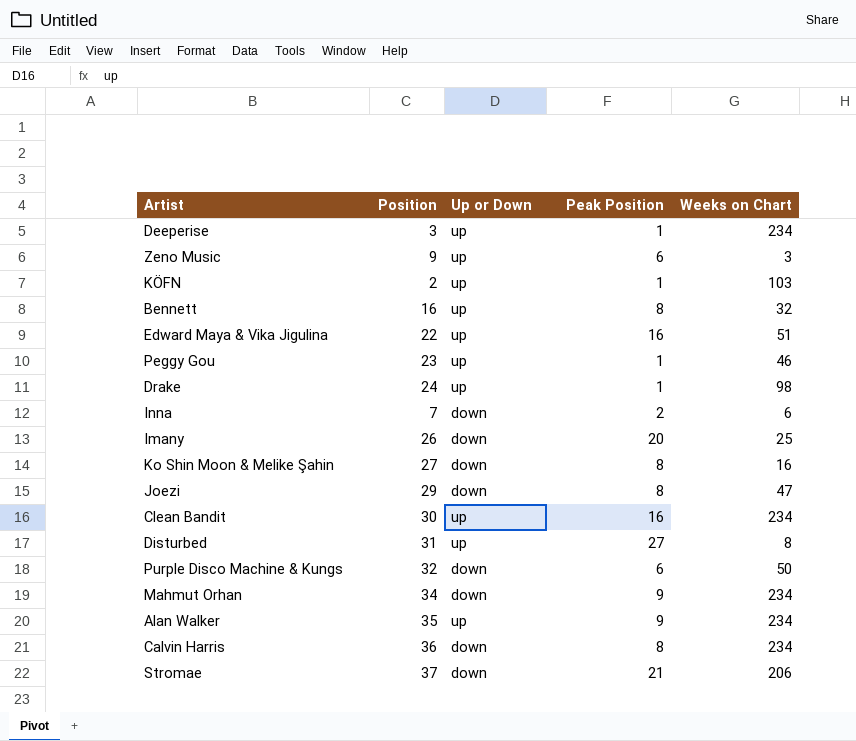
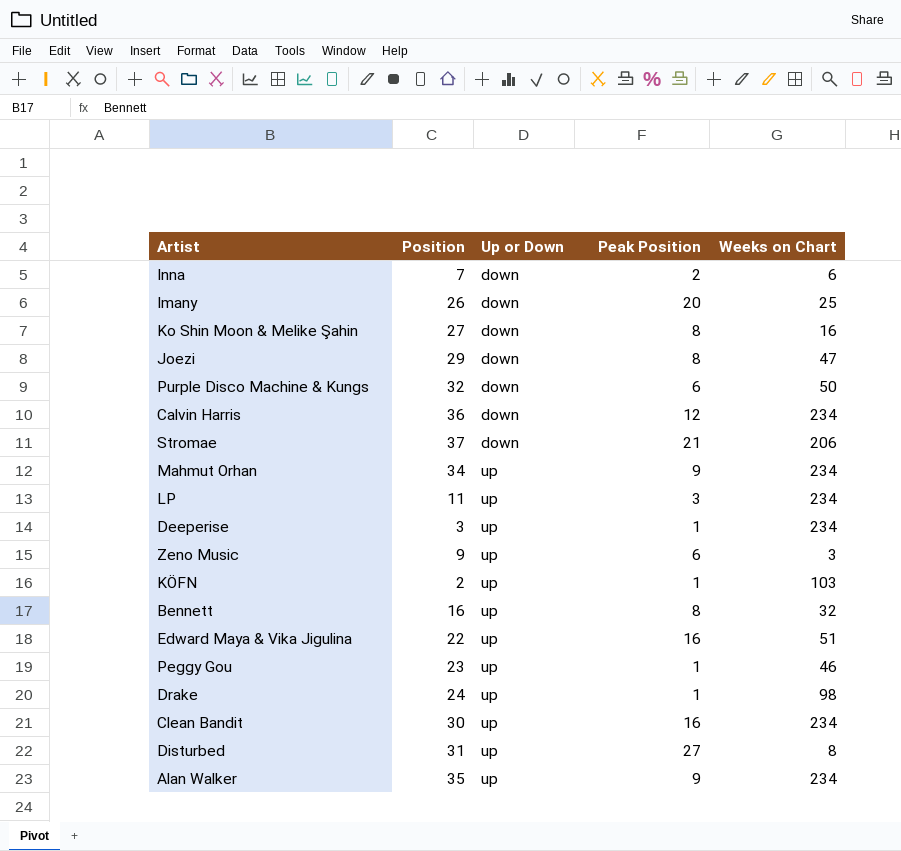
row order: none -> Up or Down ascending
Calvin Harris | Peak Position: 8 -> 12
Mahmut Orhan | Up or Down: down -> up
row LP: none -> 11 | up | 3 | 234

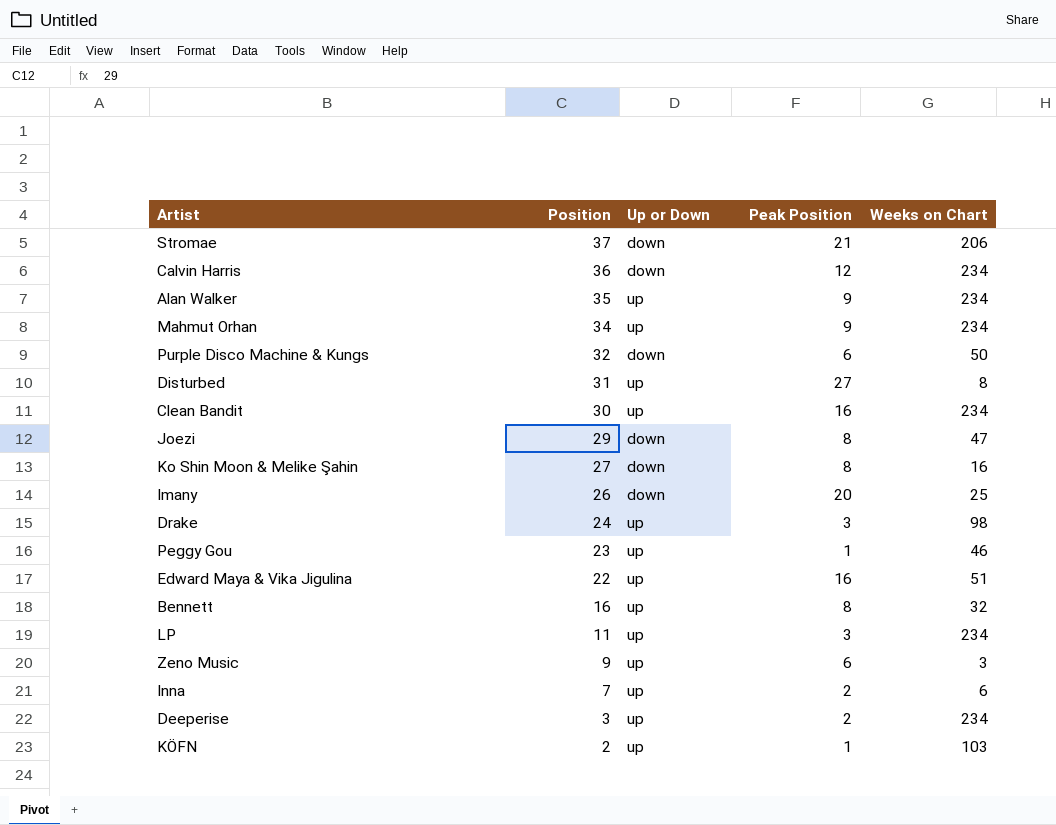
row order: Up or Down ascending -> Position descending
Drake | Peak Position: 1 -> 3
Inna | Up or Down: down -> up
Deeperise | Peak Position: 1 -> 2

